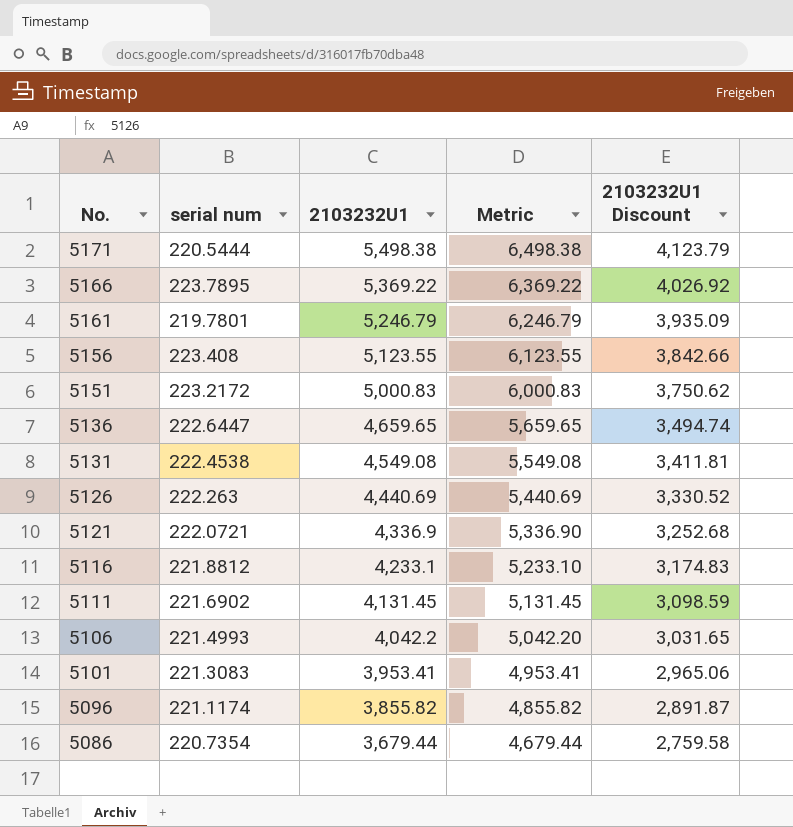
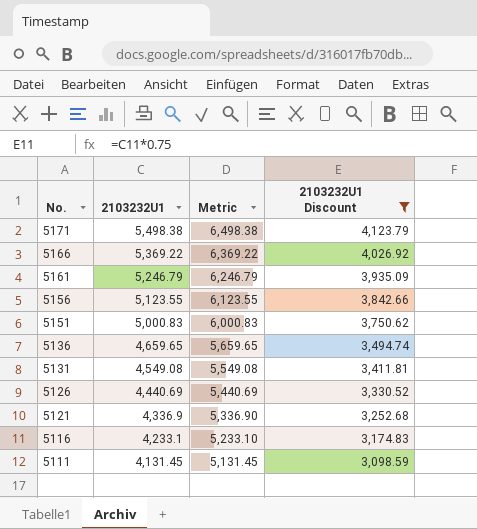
filter: none -> 2103232U1 Discount >= 3,098.59
column serial num | position: 2 -> none

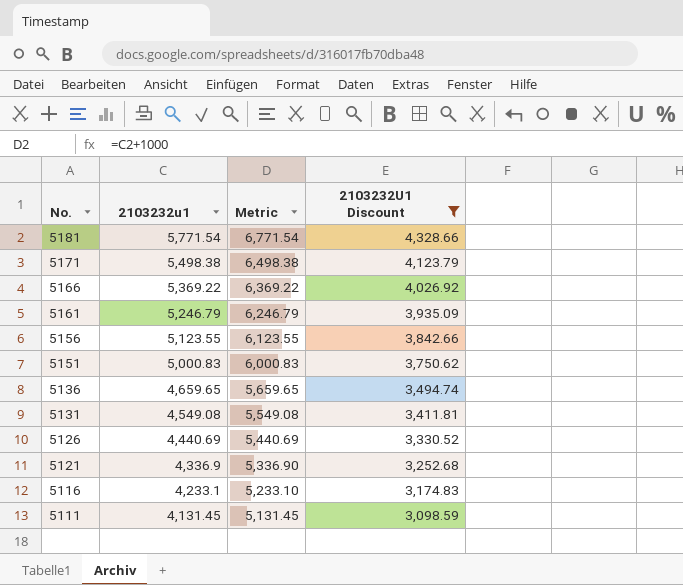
column name: 2103232U1 -> 2103232u1
row 5181: none -> 5,771.54 | 6,771.54 | 4,328.66

